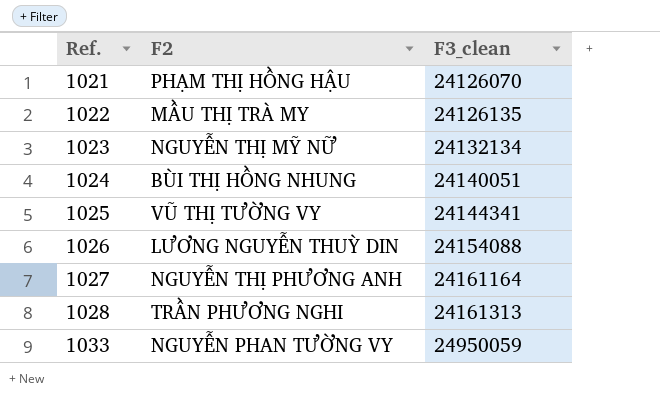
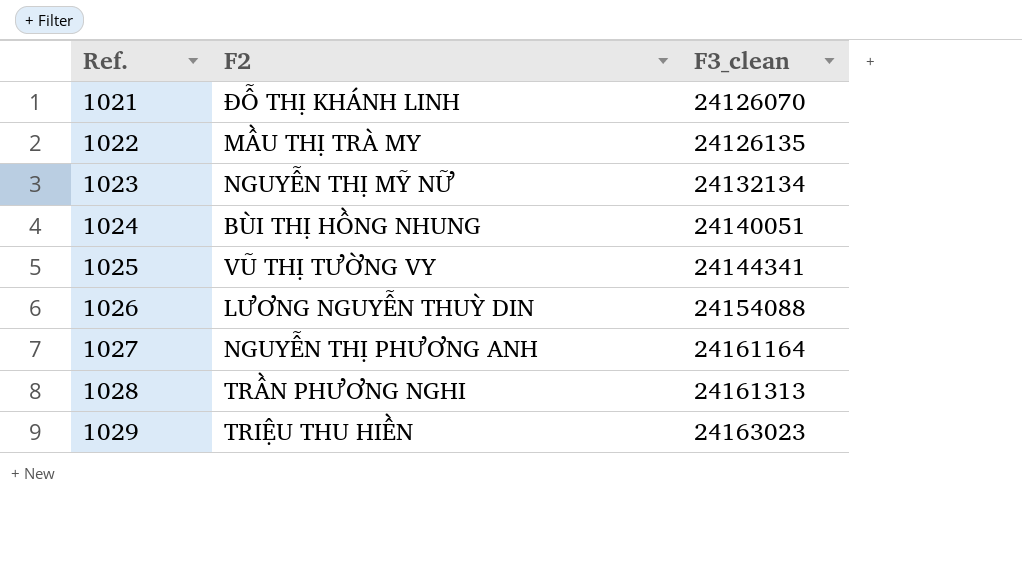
row 1033: NGUYỄN PHAN TƯỜNG VY | 24950059 -> none
1021 | F2: PHẠM THỊ HỒNG HẬU -> ĐỖ THỊ KHÁNH LINH
row 1029: none -> TRIỆU THU HIỀN | 24163023

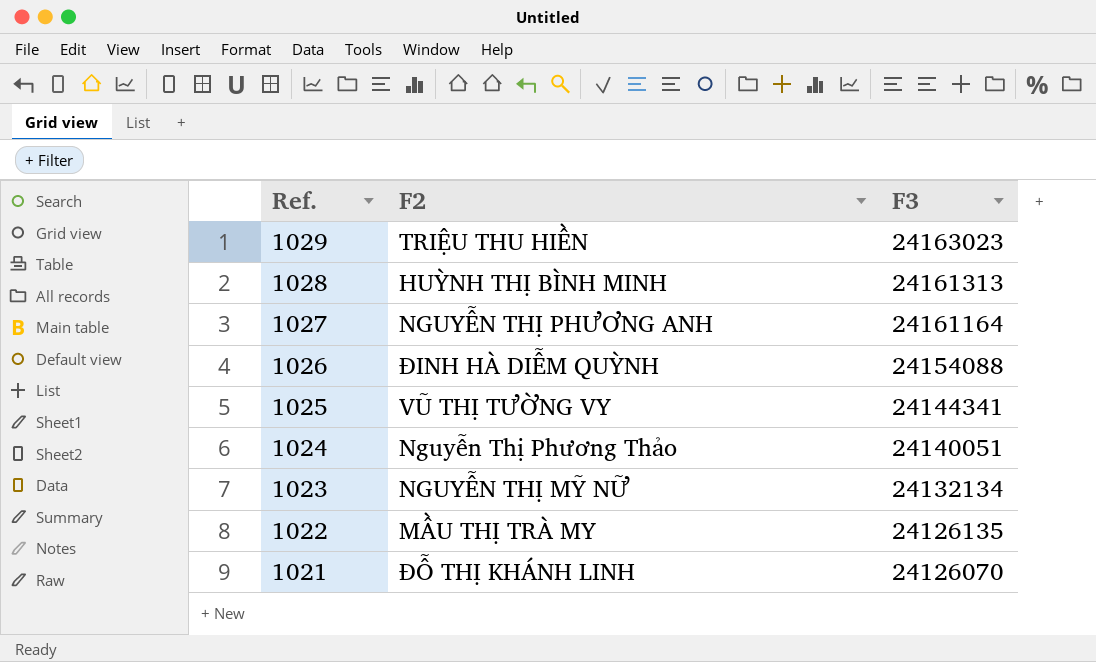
row order: Ref. ascending -> Ref. descending
column name: F3_clean -> F3
1028 | F2: TRẦN PHƯƠNG NGHI -> HUỲNH THỊ BÌNH MINH
1026 | F2: LƯƠNG NGUYỄN THUỲ DIN -> ĐINH HÀ DIỄM QUỲNH
1024 | F2: BÙI THỊ HỒNG NHUNG -> Nguyễn Thị Phương Thảo

